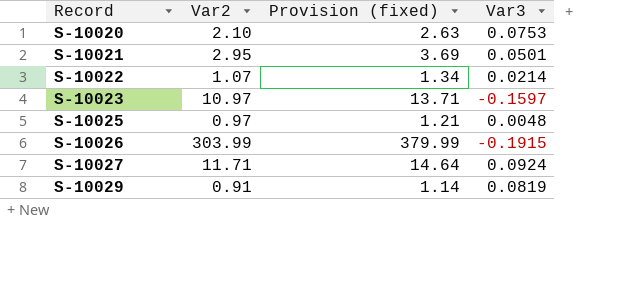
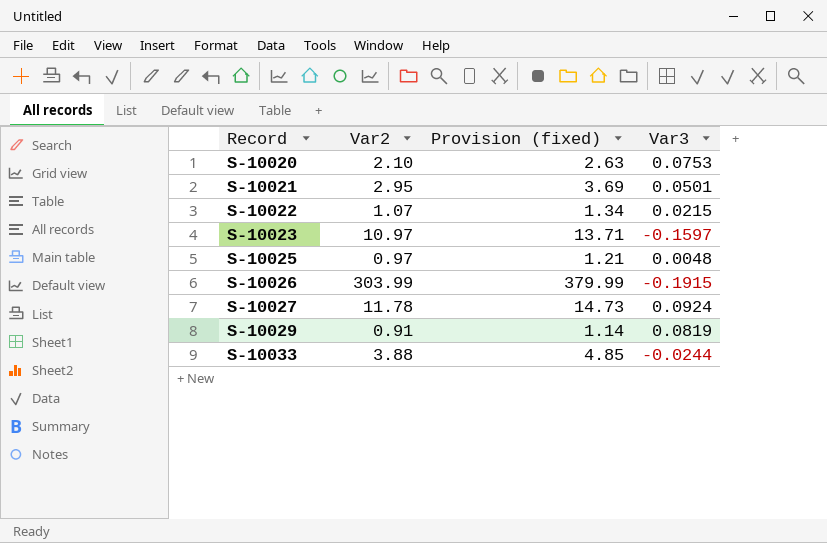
S-10022 | Var3: 0.0214 -> 0.0215
S-10027 | Var2: 11.71 -> 11.78
S-10027 | Provision (fixed): 14.64 -> 14.73
row S-10033: none -> 3.88 | 4.85 | -0.0244

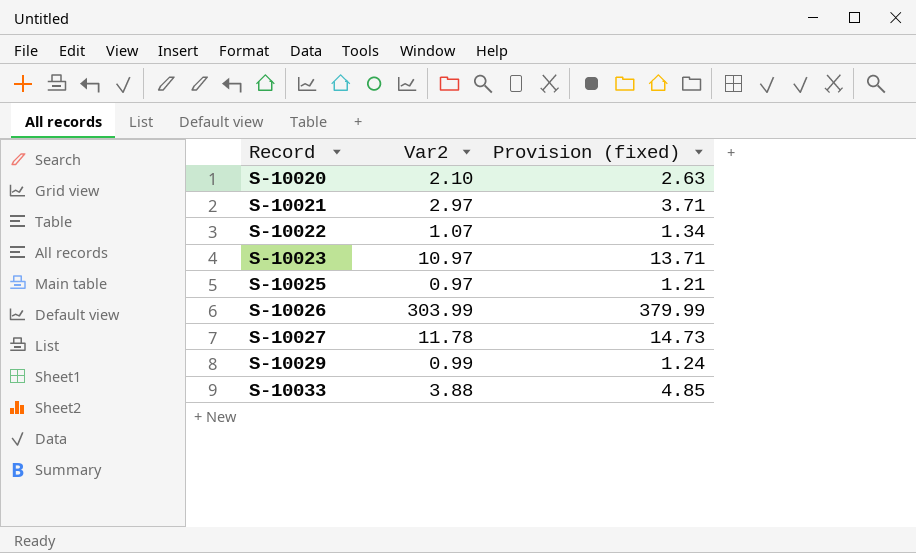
column Var3 | position: 4 -> none
S-10021 | Var2: 2.95 -> 2.97
S-10021 | Provision (fixed): 3.69 -> 3.71
S-10029 | Var2: 0.91 -> 0.99
S-10029 | Provision (fixed): 1.14 -> 1.24

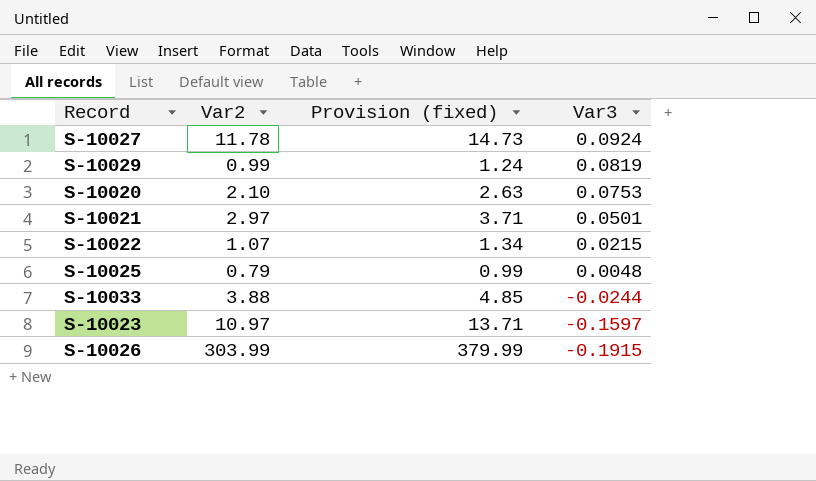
row order: Record ascending -> Var3 descending
column Var3 | position: none -> 4
S-10025 | Var2: 0.97 -> 0.79
S-10025 | Provision (fixed): 1.21 -> 0.99

